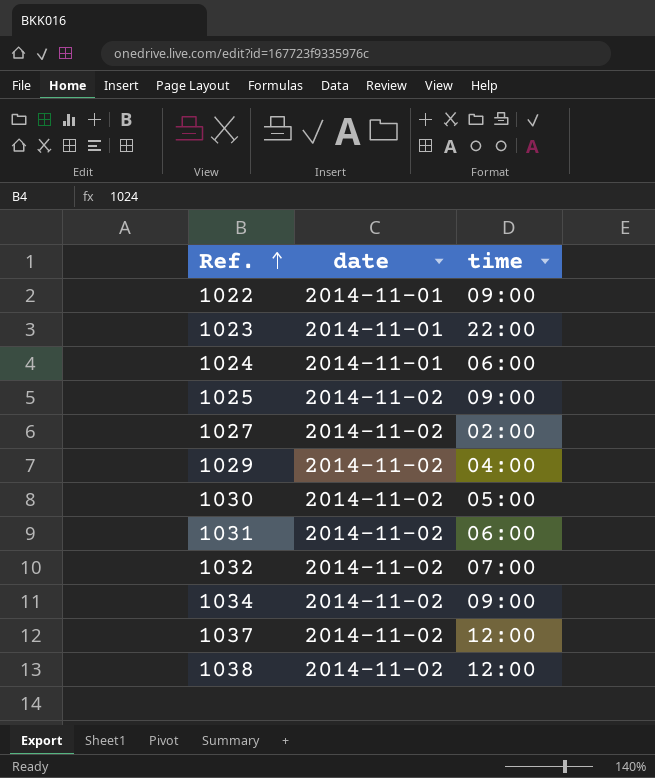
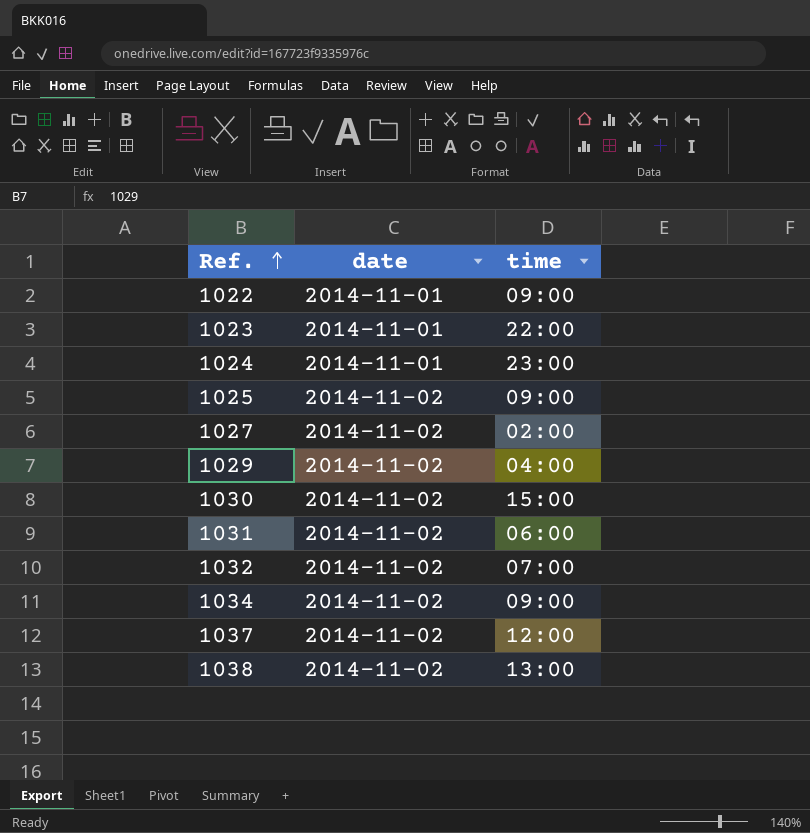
1024 | time: 06:00 -> 23:00
1030 | time: 05:00 -> 15:00
1038 | time: 12:00 -> 13:00

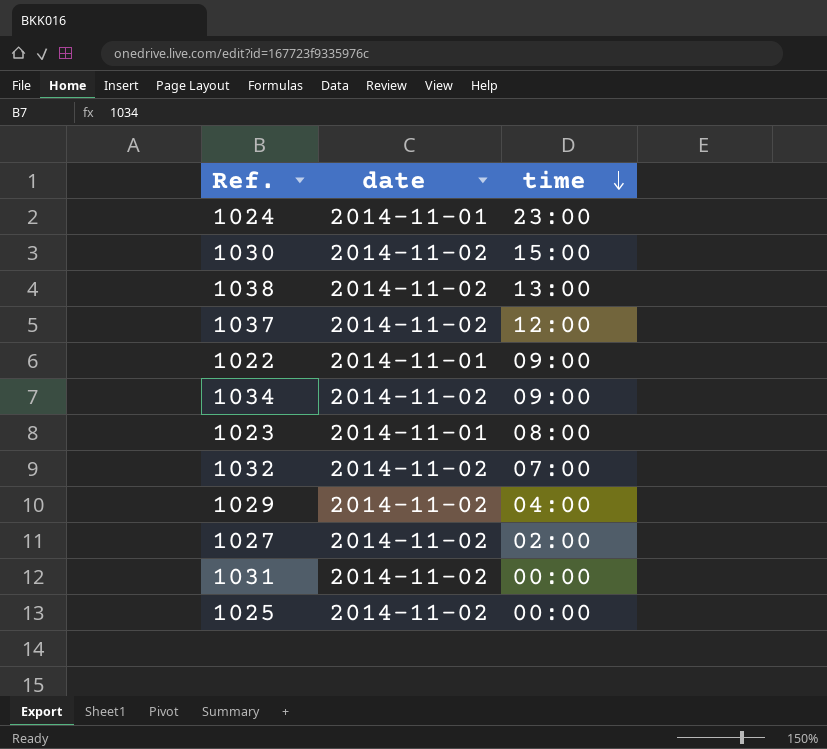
row order: Ref. ascending -> time descending
1023 | time: 22:00 -> 08:00
1031 | time: 06:00 -> 00:00
1025 | time: 09:00 -> 00:00

